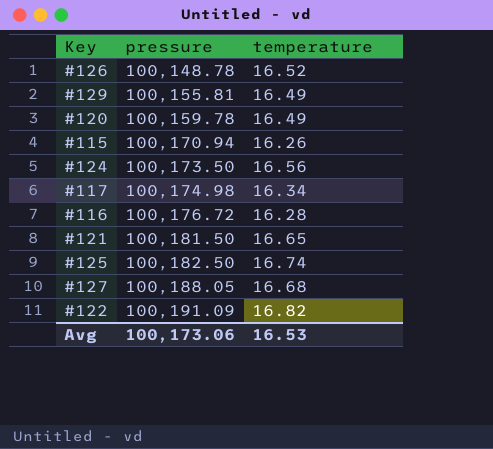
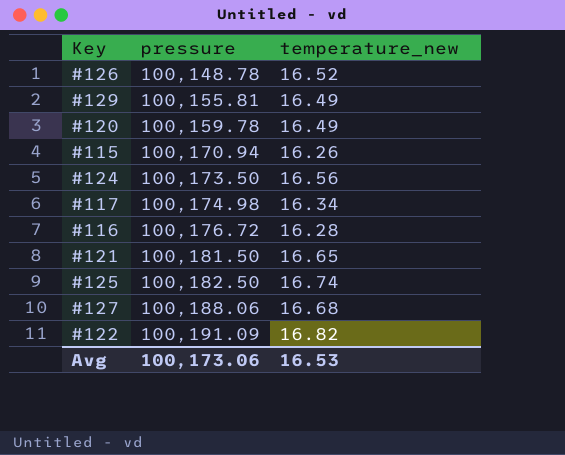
column name: temperature -> temperature_new
#127 | pressure: 100,188.05 -> 100,188.06

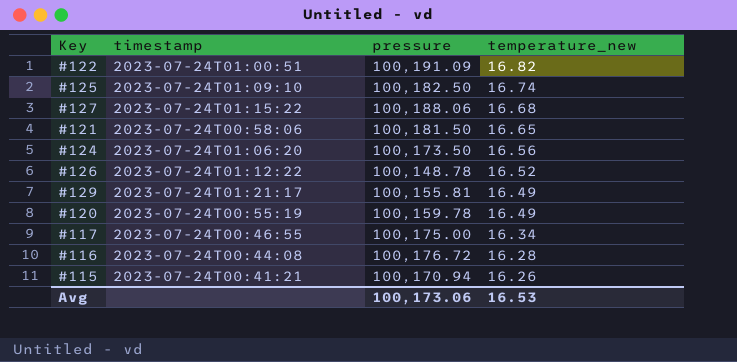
row order: pressure ascending -> temperature_new descending
column timestamp | position: none -> 2
#117 | pressure: 100,174.98 -> 100,175.00

